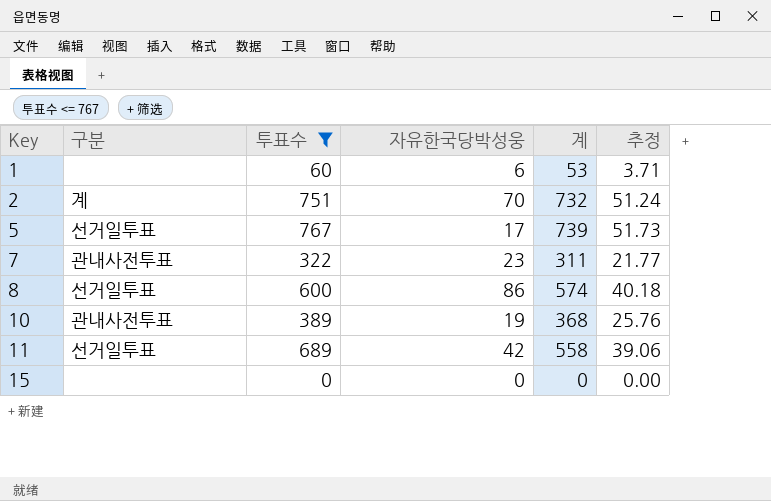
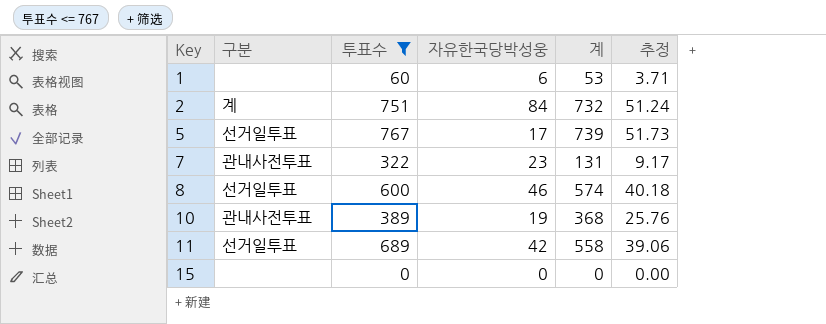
2 | 자유한국당박성웅: 70 -> 84
7 | 계: 311 -> 131
7 | 추정: 21.77 -> 9.17
8 | 자유한국당박성웅: 86 -> 46

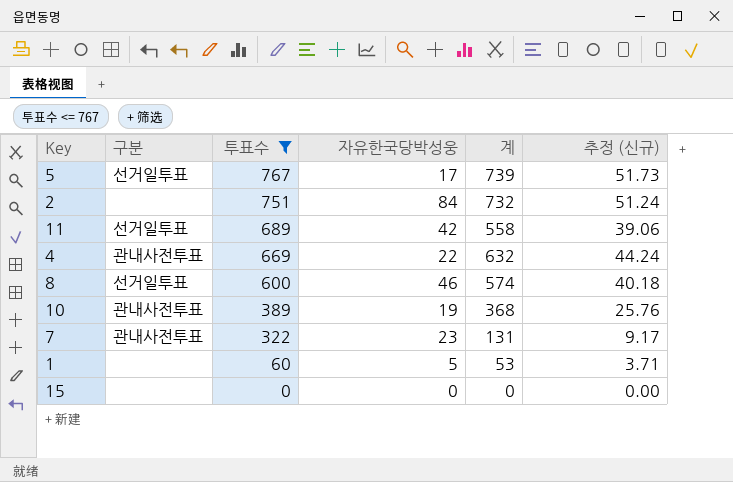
row order: Key ascending -> 투표수 descending
column name: 추정 -> 추정 (신규)
2 | 구분: 계 -> none
row 4: none -> 관내사전투표 | 669 | 22 | 632 | 44.24
1 | 자유한국당박성웅: 6 -> 5

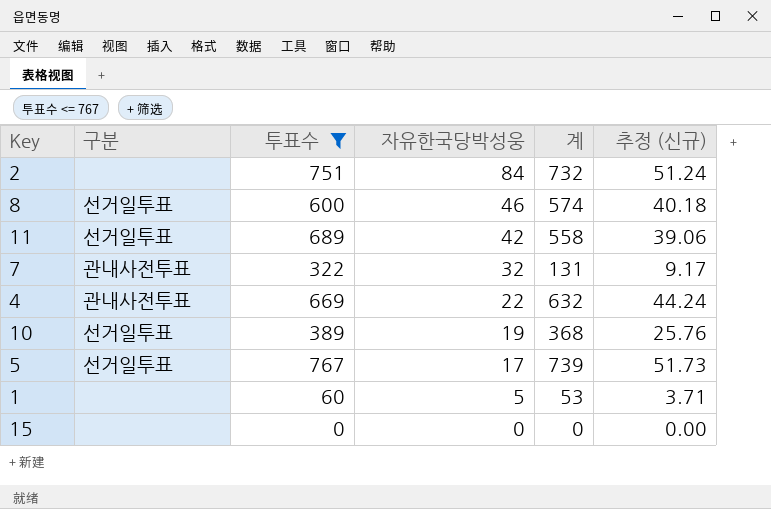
row order: 투표수 descending -> 자유한국당박성웅 descending
7 | 자유한국당박성웅: 23 -> 32
10 | 구분: 관내사전투표 -> 선거일투표

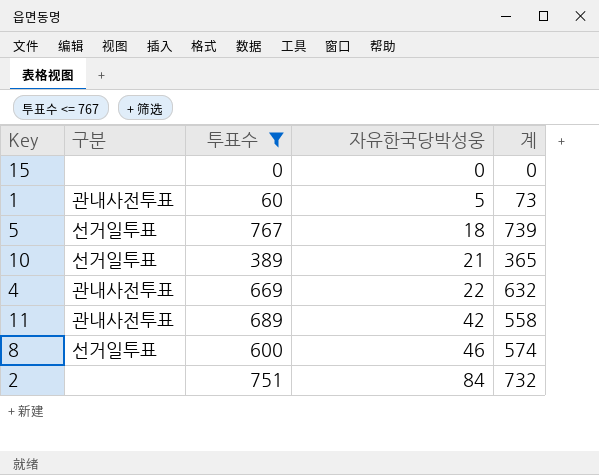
row order: 자유한국당박성웅 descending -> 자유한국당박성웅 ascending
column 추정 (신규) | formula: [계] * 0.07 -> none
row 7: 관내사전투표 | 322 | 32 | 131 | 9.17 -> none
1 | 구분: none -> 관내사전투표
1 | 계: 53 -> 73
5 | 자유한국당박성웅: 17 -> 18
10 | 자유한국당박성웅: 19 -> 21
10 | 계: 368 -> 365
11 | 구분: 선거일투표 -> 관내사전투표

